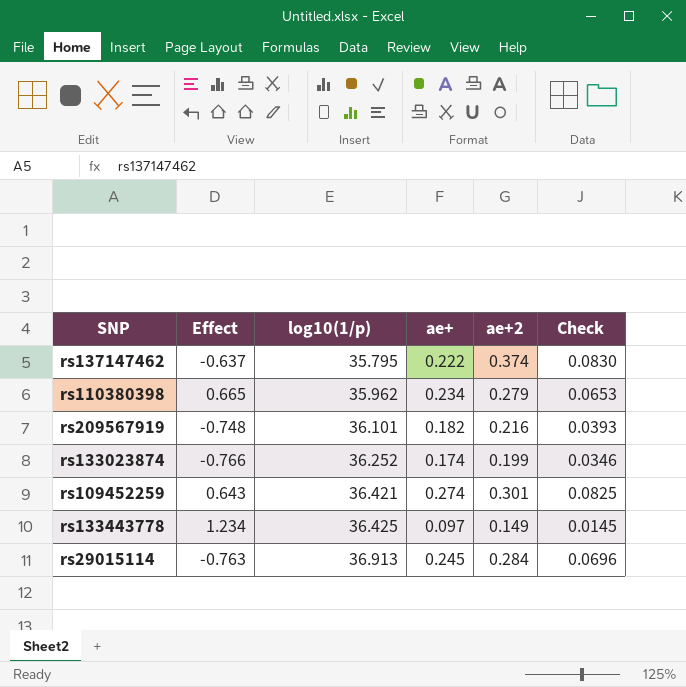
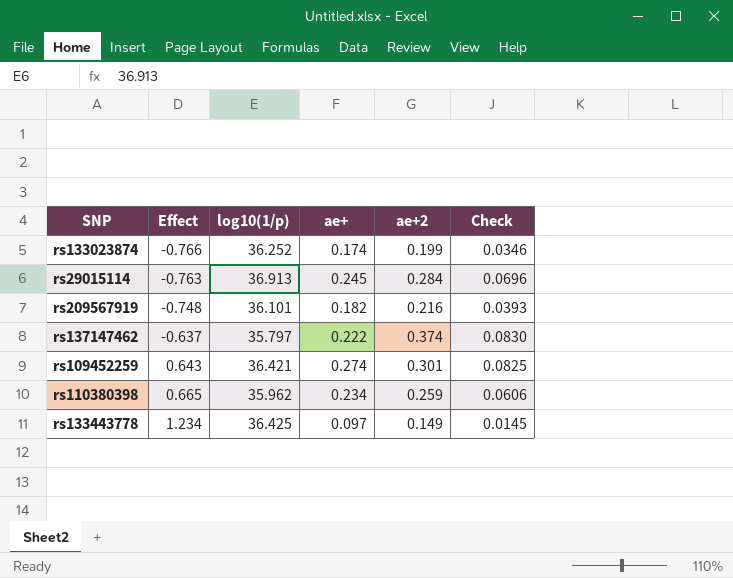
row order: log10(1/p) ascending -> Effect ascending
rs137147462 | log10(1/p): 35.795 -> 35.797
rs110380398 | ae+2: 0.279 -> 0.259
rs110380398 | Check: 0.0653 -> 0.0606

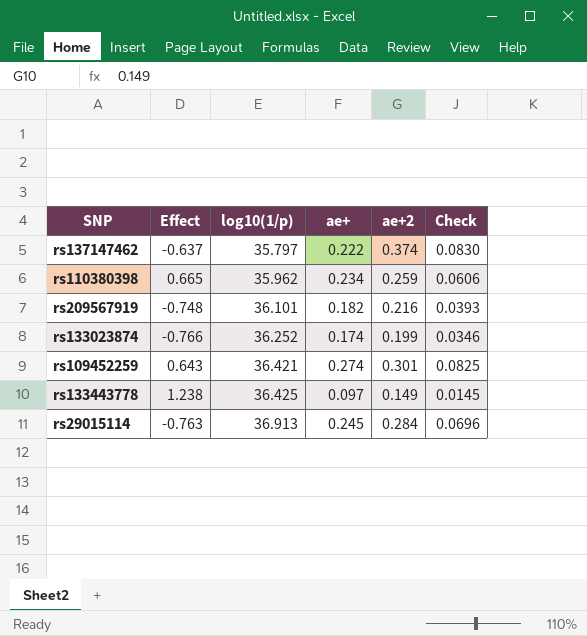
row order: Effect ascending -> log10(1/p) ascending
rs133443778 | Effect: 1.234 -> 1.238

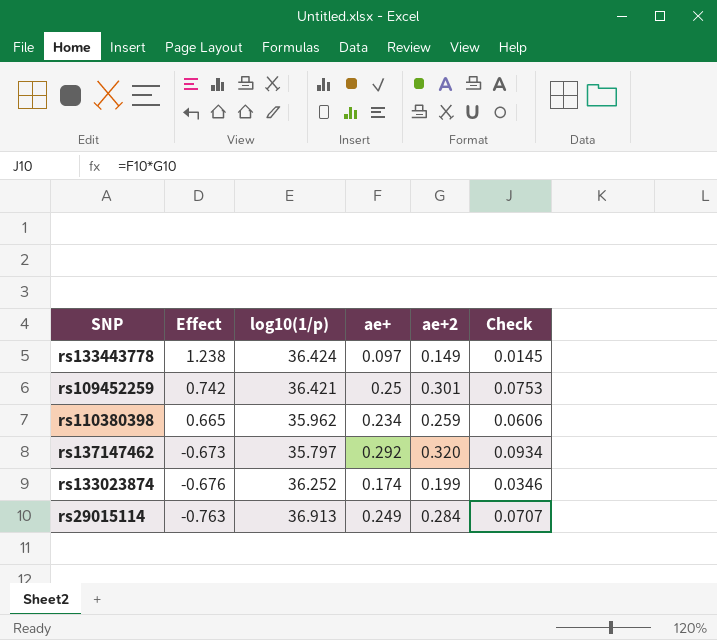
row order: log10(1/p) ascending -> Effect descending
row rs209567919: -0.748 | 36.101 | 0.182 | 0.216 | 0.0393 -> none
rs133443778 | log10(1/p): 36.425 -> 36.424
rs109452259 | Effect: 0.643 -> 0.742
rs109452259 | ae+: 0.274 -> 0.25
rs109452259 | Check: 0.0825 -> 0.0753
rs137147462 | Effect: -0.637 -> -0.673
rs137147462 | ae+: 0.222 -> 0.292
rs137147462 | ae+2: 0.374 -> 0.320
rs137147462 | Check: 0.0830 -> 0.0934
rs133023874 | Effect: -0.766 -> -0.676
rs29015114 | ae+: 0.245 -> 0.249
rs29015114 | Check: 0.0696 -> 0.0707

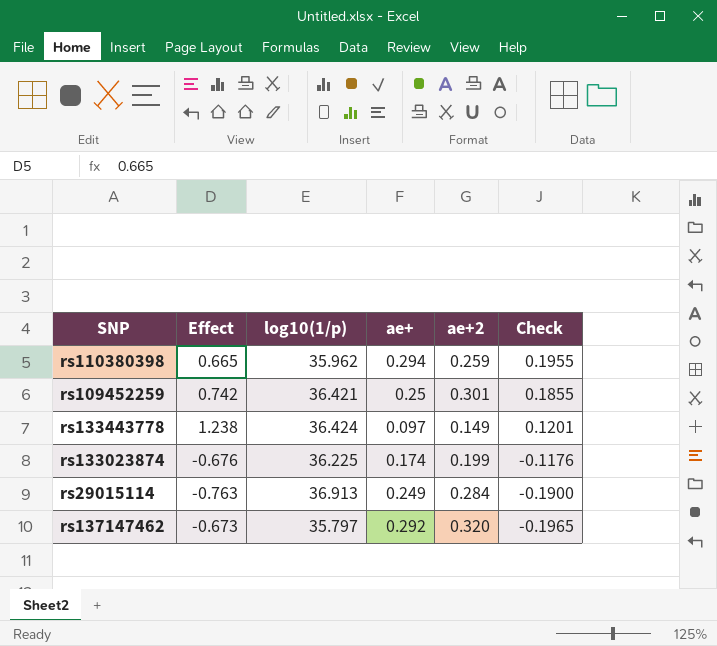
row order: Effect descending -> Check descending
column Check | formula: [ae+] * [ae+2] -> [Effect] * [ae+]
rs110380398 | ae+: 0.234 -> 0.294
rs133023874 | log10(1/p): 36.252 -> 36.225

